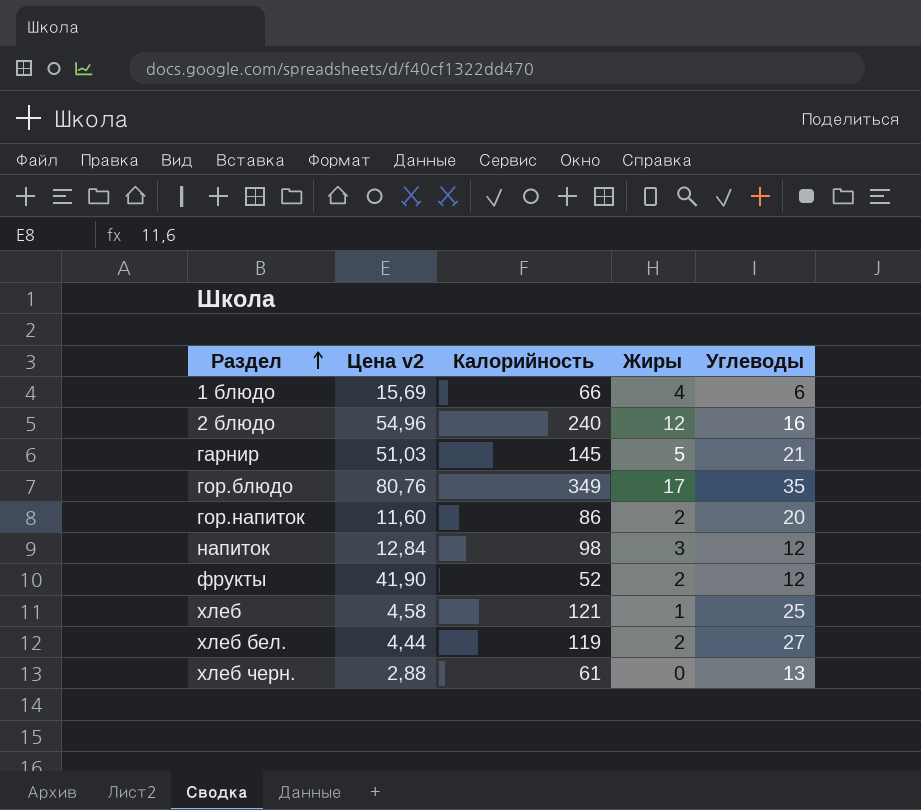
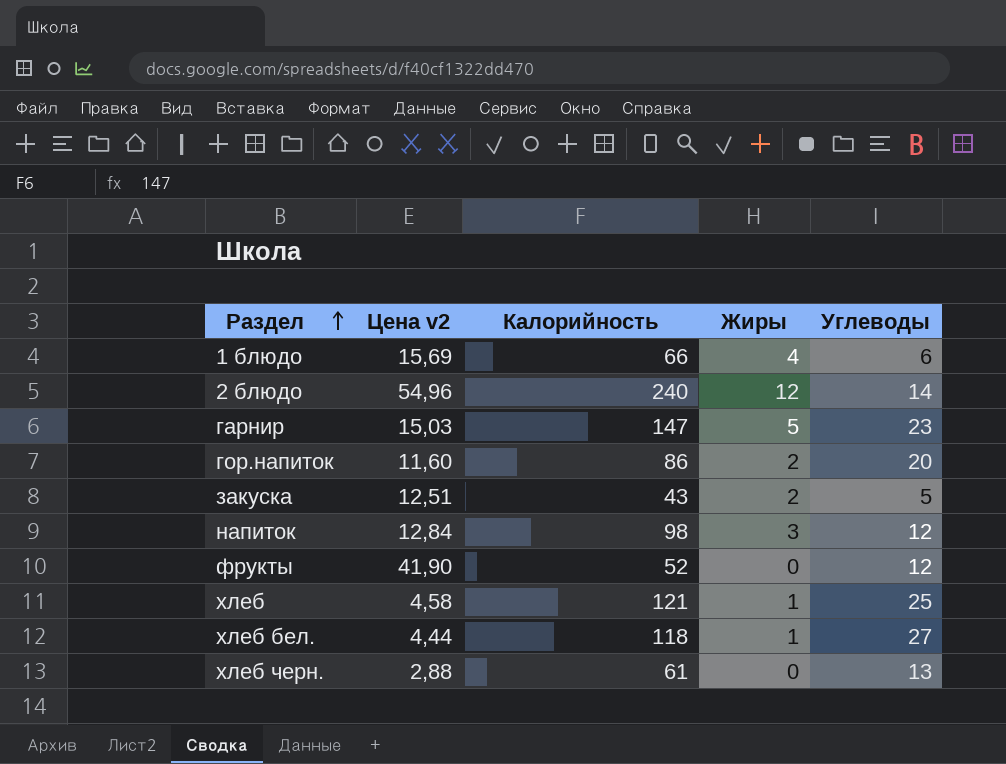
row гор.блюдо: 80,76 | 349 | 17 | 35 -> none
2 блюдо | Углеводы: 16 -> 14
гарнир | Цена v2: 51,03 -> 15,03
гарнир | Калорийность: 145 -> 147
гарнир | Углеводы: 21 -> 23
row закуска: none -> 12,51 | 43 | 2 | 5
фрукты | Жиры: 2 -> 0
хлеб бел. | Калорийность: 119 -> 118
хлеб бел. | Жиры: 2 -> 1

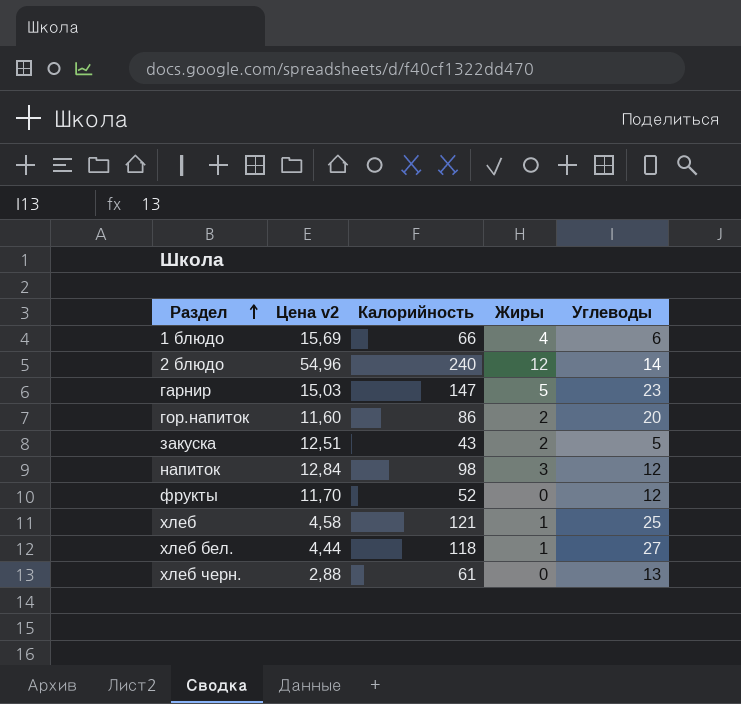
фрукты | Цена v2: 41,90 -> 11,70

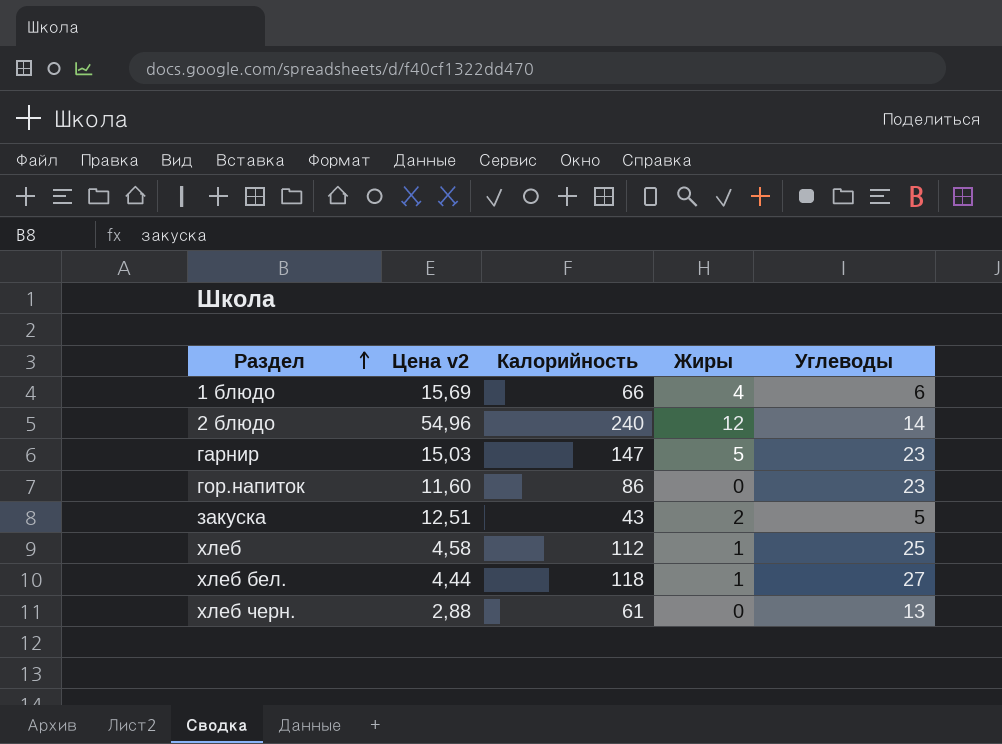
row напиток: 12,84 | 98 | 3 | 12 -> none
row фрукты: 11,70 | 52 | 0 | 12 -> none
гор.напиток | Жиры: 2 -> 0
гор.напиток | Углеводы: 20 -> 23
хлеб | Калорийность: 121 -> 112

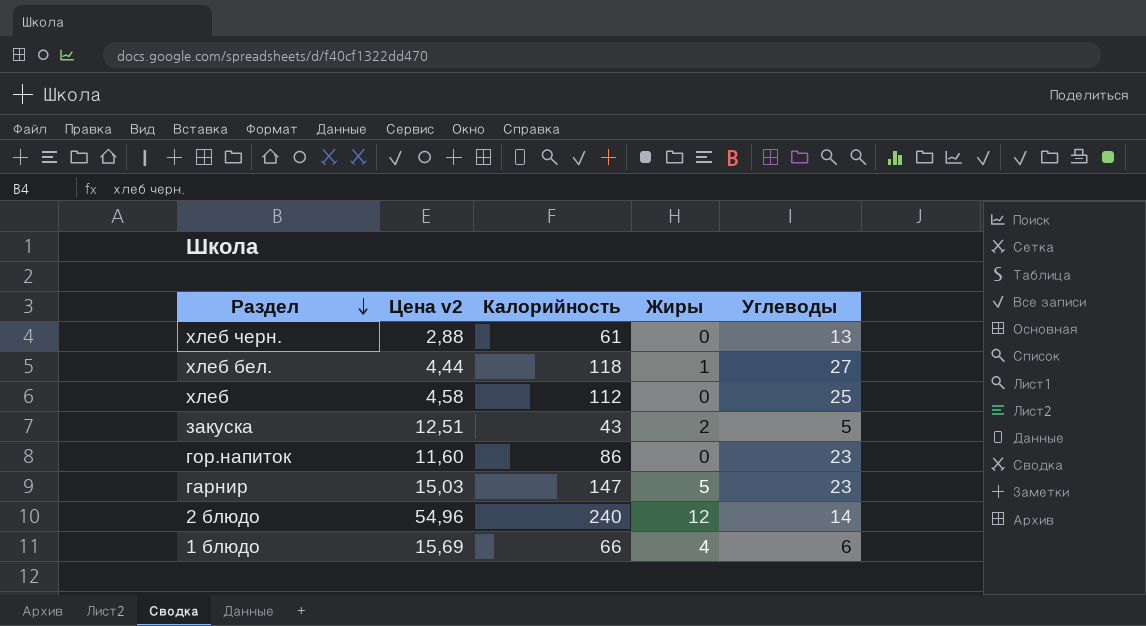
row order: Раздел ascending -> Раздел descending
хлеб | Жиры: 1 -> 0

